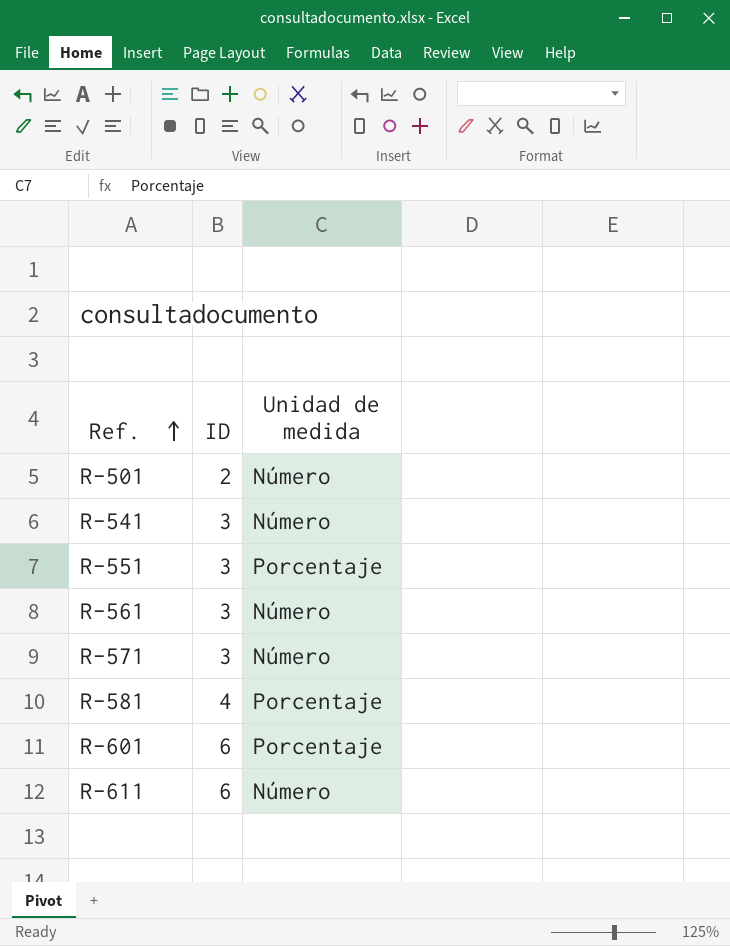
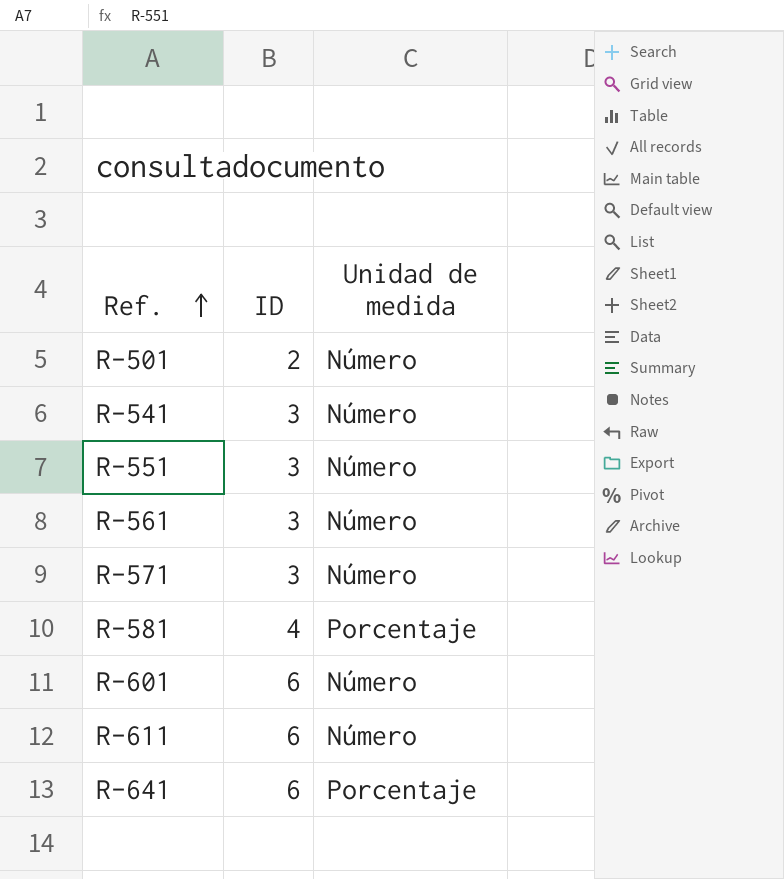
R-551 | Unidad de medida: Porcentaje -> Número
R-601 | Unidad de medida: Porcentaje -> Número
row R-641: none -> 6 | Porcentaje

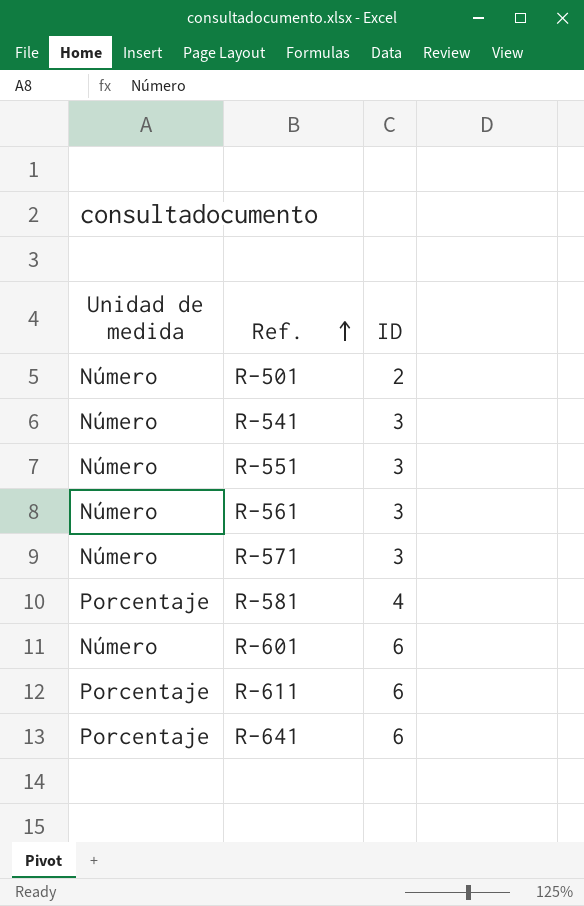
column Unidad de medida | position: 3 -> 1
R-611 | Unidad de medida: Número -> Porcentaje

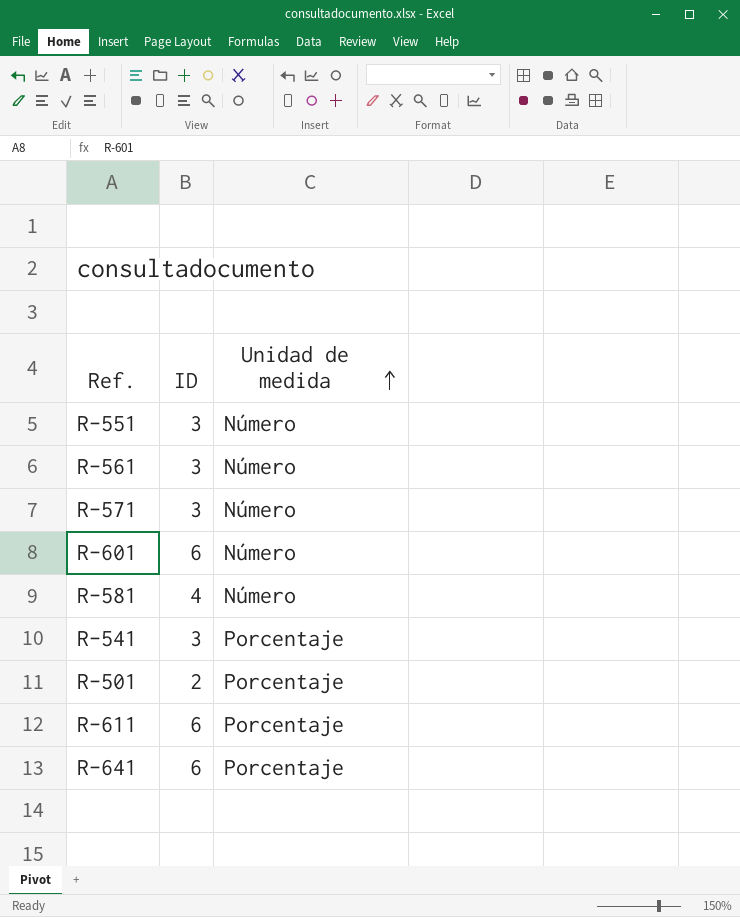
row order: Ref. ascending -> Unidad de medida ascending
column Unidad de medida | position: 1 -> 3
R-581 | Unidad de medida: Porcentaje -> Número
R-541 | Unidad de medida: Número -> Porcentaje
R-501 | Unidad de medida: Número -> Porcentaje

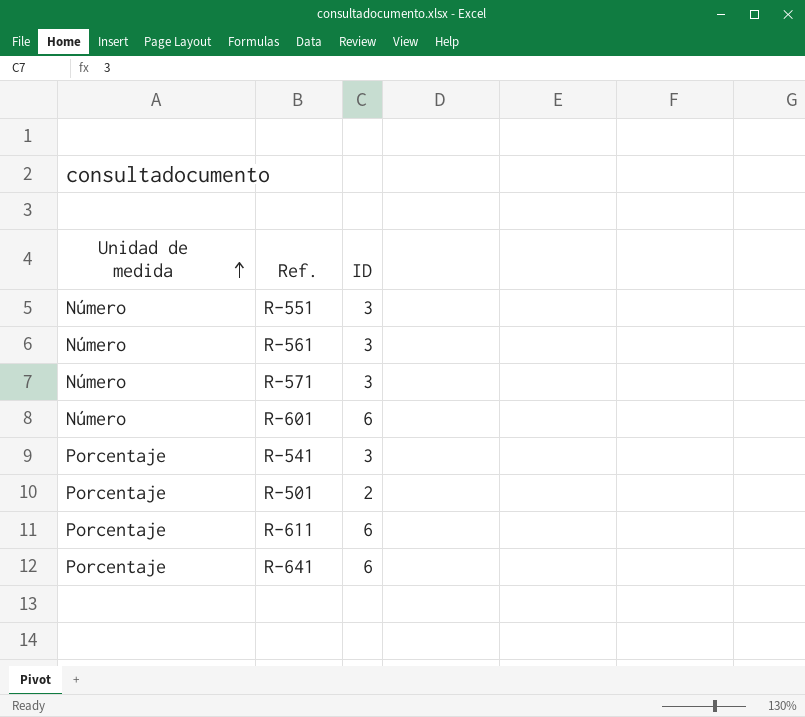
column Unidad de medida | position: 3 -> 1
row R-581: 4 | Número -> none

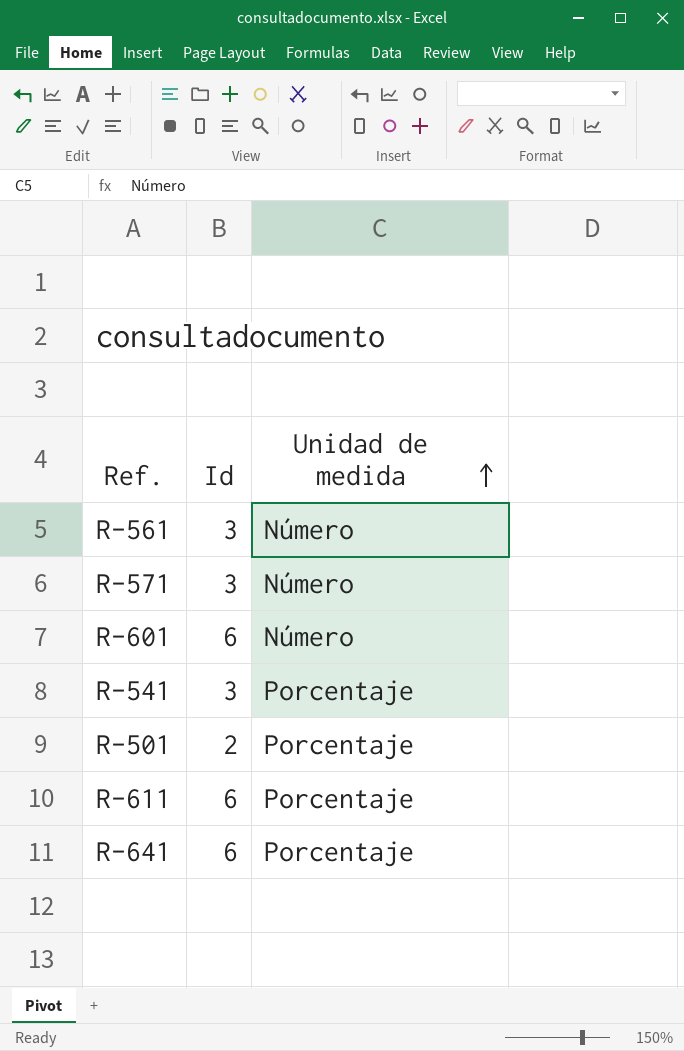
column name: ID -> Id
column Unidad de medida | position: 1 -> 3
row R-551: Número | 3 -> none

